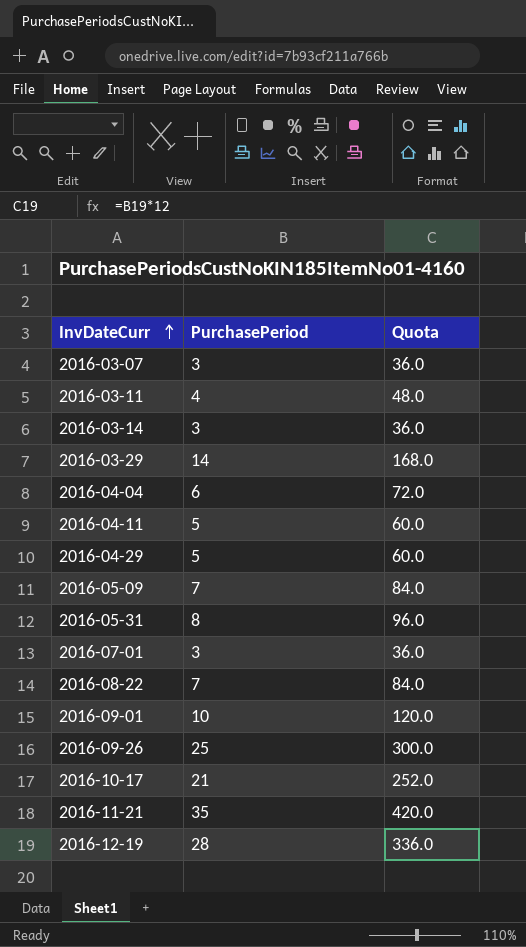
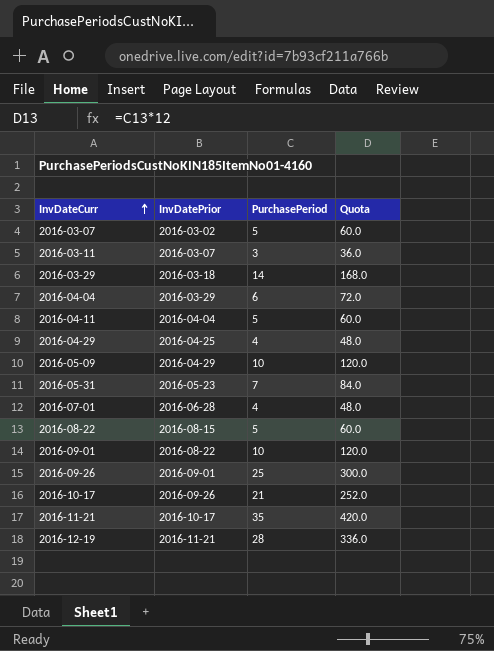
column InvDatePrior | position: none -> 2
row 2016-03-14: 3 | 36.0 -> none
2016-03-07 | PurchasePeriod: 3 -> 5
2016-03-07 | Quota: 36.0 -> 60.0
2016-03-11 | PurchasePeriod: 4 -> 3
2016-03-11 | Quota: 48.0 -> 36.0
2016-04-29 | PurchasePeriod: 5 -> 4
2016-04-29 | Quota: 60.0 -> 48.0
2016-05-09 | PurchasePeriod: 7 -> 10
2016-05-09 | Quota: 84.0 -> 120.0
2016-05-31 | PurchasePeriod: 8 -> 7
2016-05-31 | Quota: 96.0 -> 84.0
2016-07-01 | PurchasePeriod: 3 -> 4
2016-07-01 | Quota: 36.0 -> 48.0
2016-08-22 | PurchasePeriod: 7 -> 5
2016-08-22 | Quota: 84.0 -> 60.0

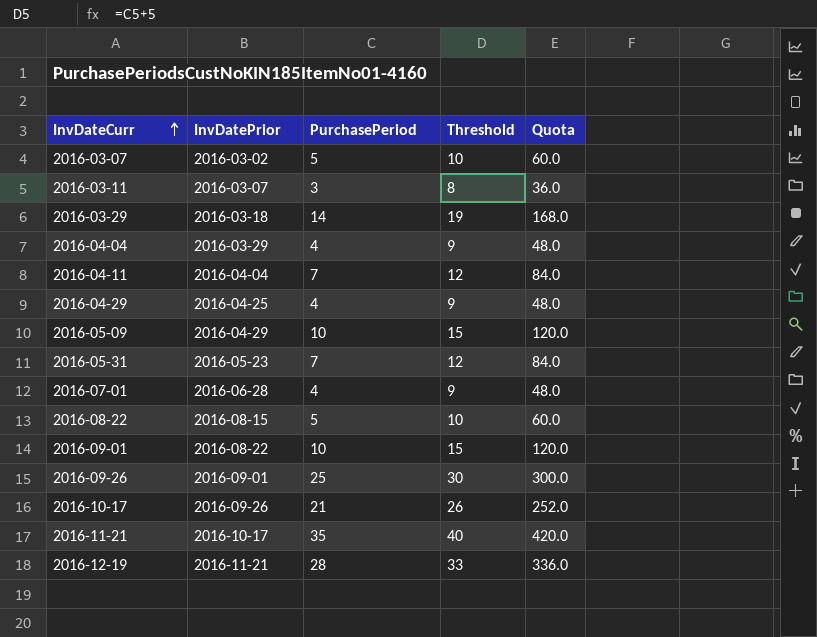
column Threshold | formula: none -> [PurchasePeriod] + 5
2016-04-04 | PurchasePeriod: 6 -> 4
2016-04-04 | Quota: 72.0 -> 48.0
2016-04-11 | PurchasePeriod: 5 -> 7
2016-04-11 | Quota: 60.0 -> 84.0

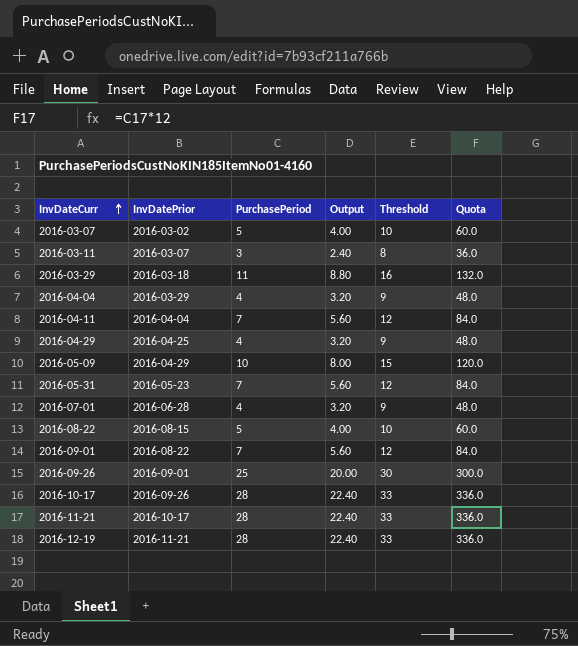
column Output | formula: none -> [PurchasePeriod] * 0.8
2016-03-29 | PurchasePeriod: 14 -> 11
2016-03-29 | Threshold: 19 -> 16
2016-03-29 | Quota: 168.0 -> 132.0
2016-09-01 | PurchasePeriod: 10 -> 7
2016-09-01 | Threshold: 15 -> 12
2016-09-01 | Quota: 120.0 -> 84.0
2016-10-17 | PurchasePeriod: 21 -> 28
2016-10-17 | Threshold: 26 -> 33
2016-10-17 | Quota: 252.0 -> 336.0
2016-11-21 | PurchasePeriod: 35 -> 28
2016-11-21 | Threshold: 40 -> 33
2016-11-21 | Quota: 420.0 -> 336.0

